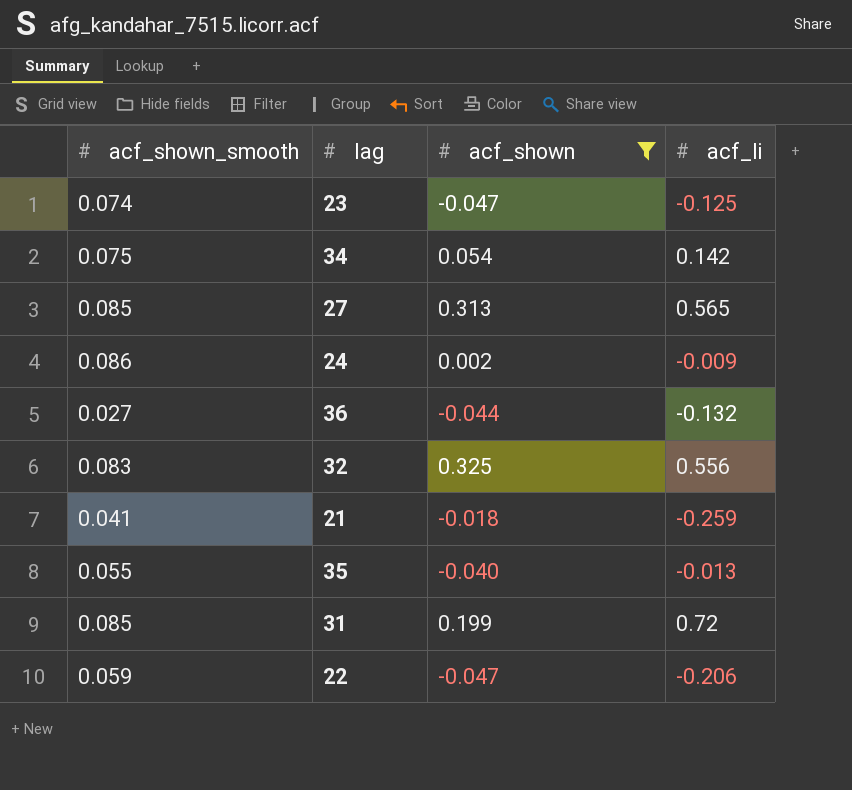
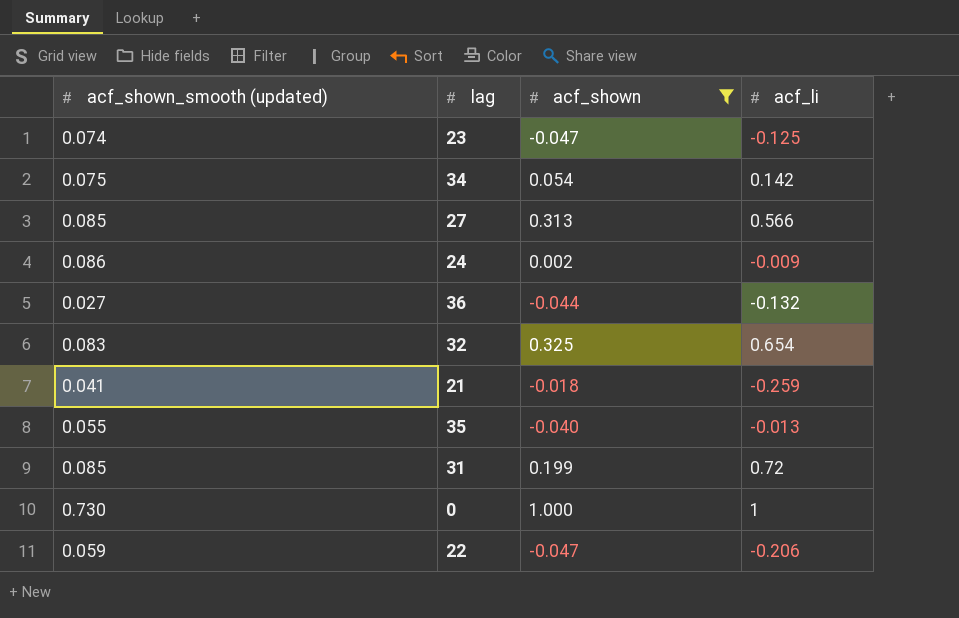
column name: acf_shown_smooth -> acf_shown_smooth (updated)
27 | acf_li: 0.565 -> 0.566
32 | acf_li: 0.556 -> 0.654
row 0: none -> 0.730 | 1.000 | 1

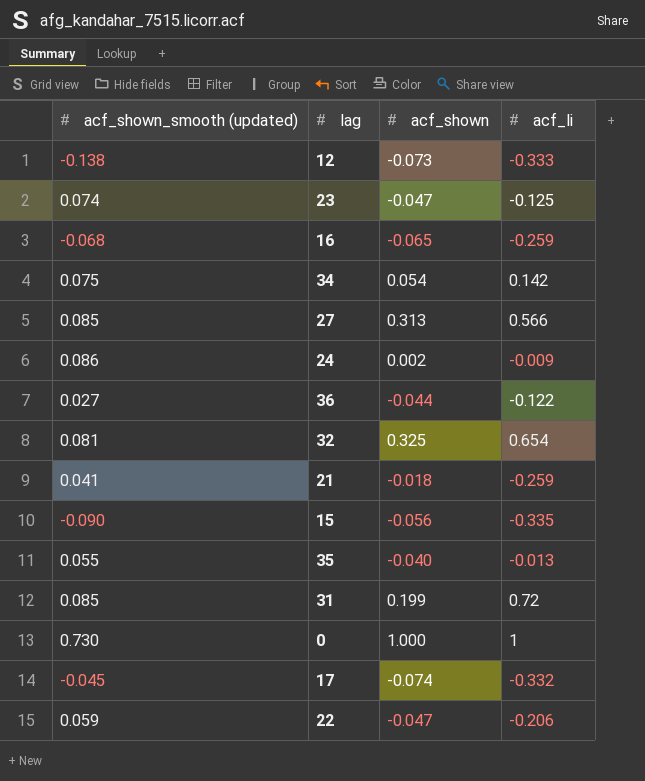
filter: acf_shown >= -0.047 -> none
36 | acf_li: -0.132 -> -0.122
32 | acf_shown_smooth (updated): 0.083 -> 0.081

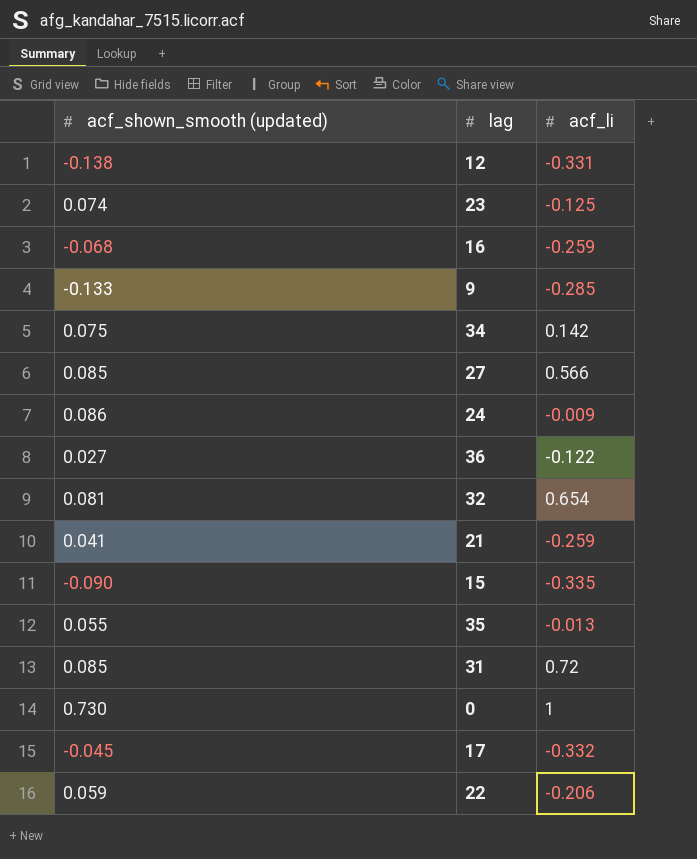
column acf_shown | position: 3 -> none
12 | acf_li: -0.333 -> -0.331
row 9: none -> -0.133 | -0.285

